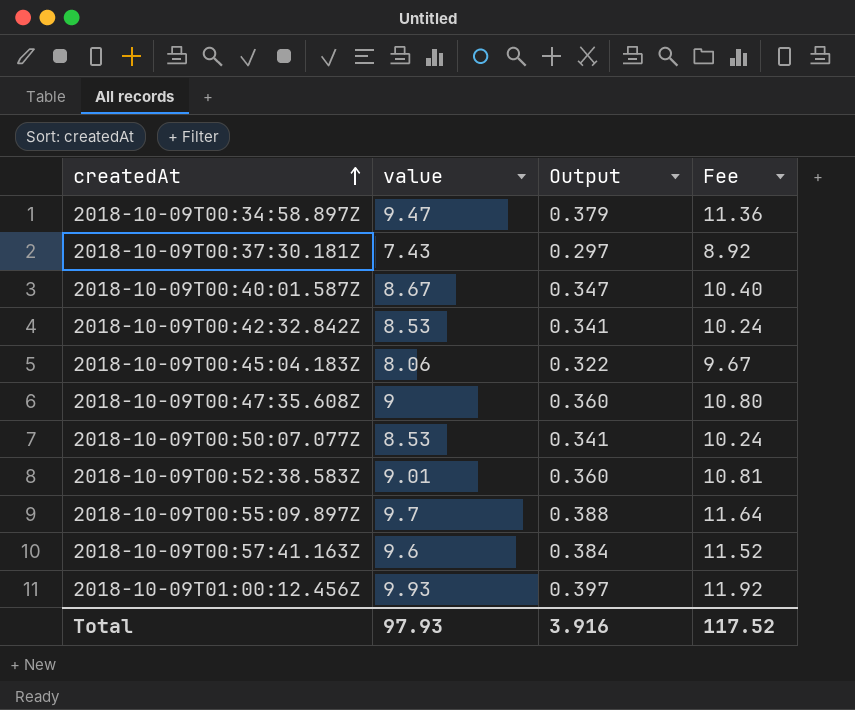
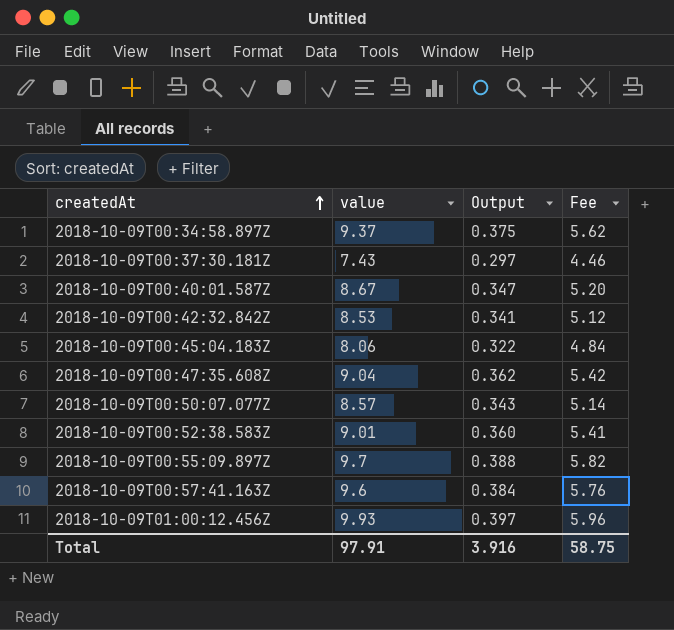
column Fee | formula: [value] * 1.2 -> [value] * 0.6
2018-10-09T00:34:58.897Z | value: 9.47 -> 9.37
2018-10-09T00:34:58.897Z | Output: 0.379 -> 0.375
2018-10-09T00:47:35.608Z | value: 9 -> 9.04
2018-10-09T00:47:35.608Z | Output: 0.360 -> 0.362
2018-10-09T00:50:07.077Z | value: 8.53 -> 8.57
2018-10-09T00:50:07.077Z | Output: 0.341 -> 0.343
Total | value: 97.93 -> 97.91
Total | Fee: 117.52 -> 58.75

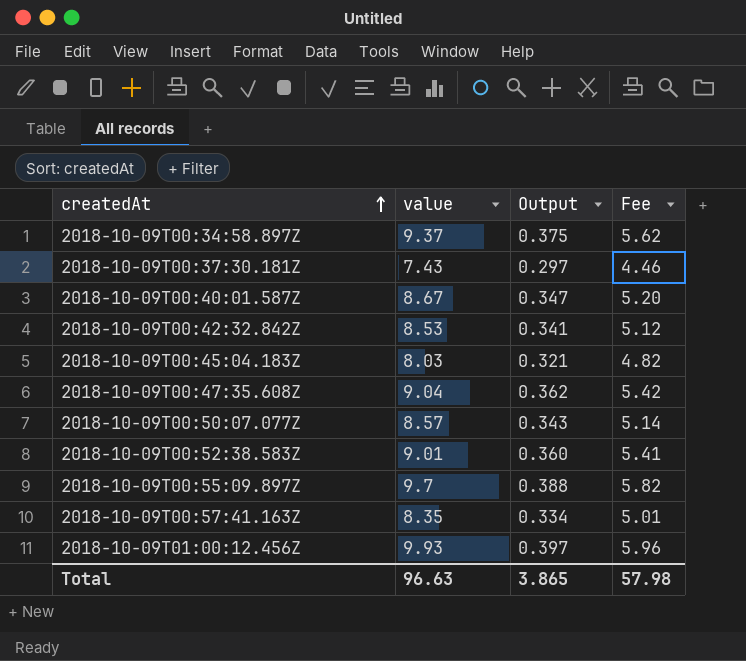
2018-10-09T00:45:04.183Z | value: 8.06 -> 8.03
2018-10-09T00:45:04.183Z | Output: 0.322 -> 0.321
2018-10-09T00:45:04.183Z | Fee: 4.84 -> 4.82
2018-10-09T00:57:41.163Z | value: 9.6 -> 8.35
2018-10-09T00:57:41.163Z | Output: 0.384 -> 0.334
2018-10-09T00:57:41.163Z | Fee: 5.76 -> 5.01
Total | value: 97.91 -> 96.63
Total | Output: 3.916 -> 3.865
Total | Fee: 58.75 -> 57.98

